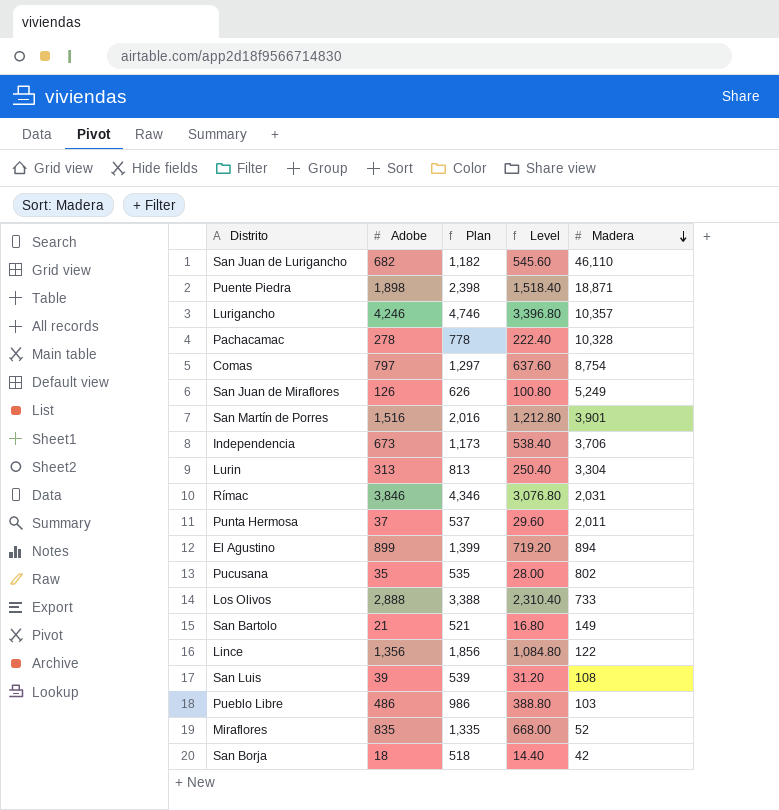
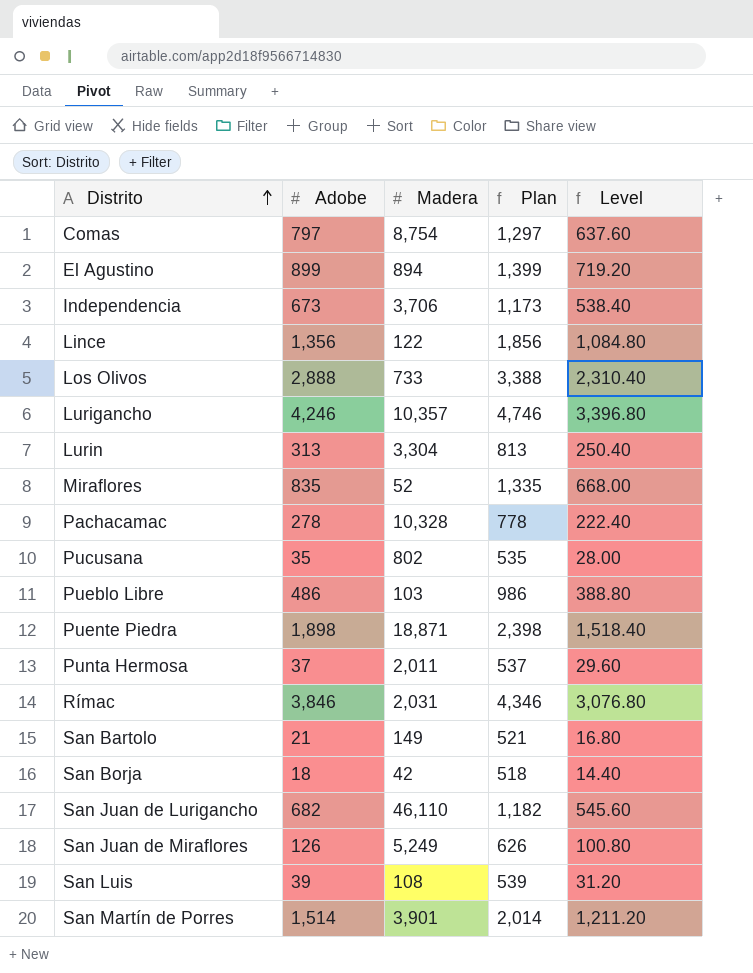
row order: Madera descending -> Distrito ascending
column Madera | position: 5 -> 3
San Martín de Porres | Adobe: 1,516 -> 1,514
San Martín de Porres | Plan: 2,016 -> 2,014
San Martín de Porres | Level: 1,212.80 -> 1,211.20

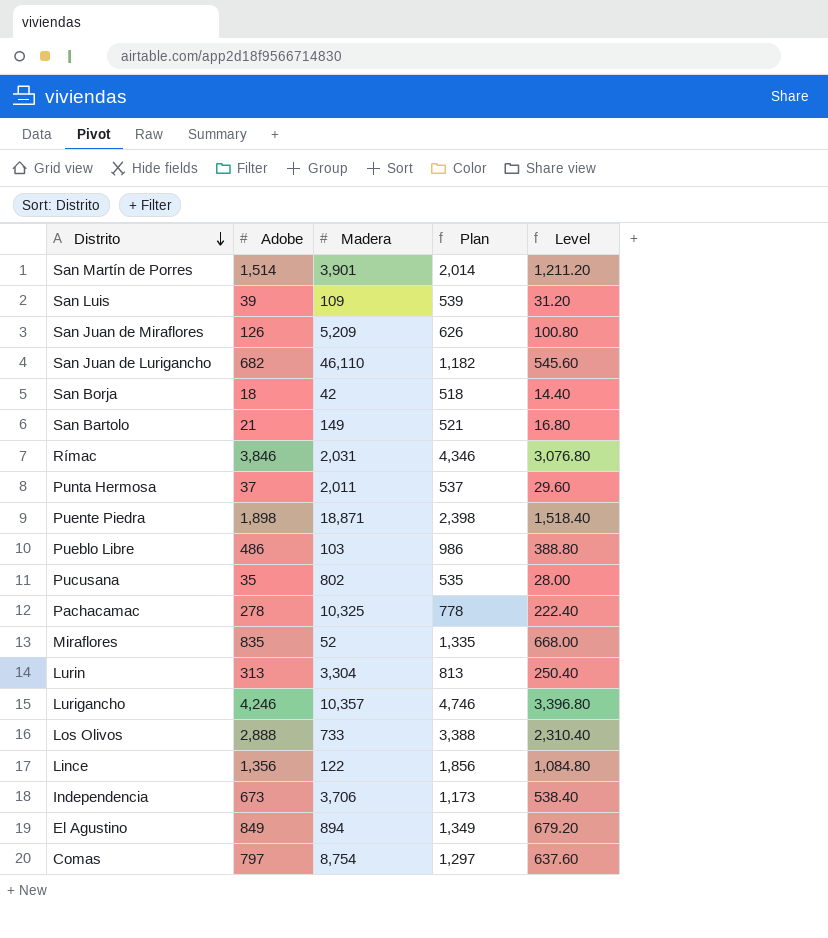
row order: Distrito ascending -> Distrito descending
San Luis | Madera: 108 -> 109
San Juan de Miraflores | Madera: 5,249 -> 5,209
Pachacamac | Madera: 10,328 -> 10,325
El Agustino | Adobe: 899 -> 849
El Agustino | Plan: 1,399 -> 1,349
El Agustino | Level: 719.20 -> 679.20

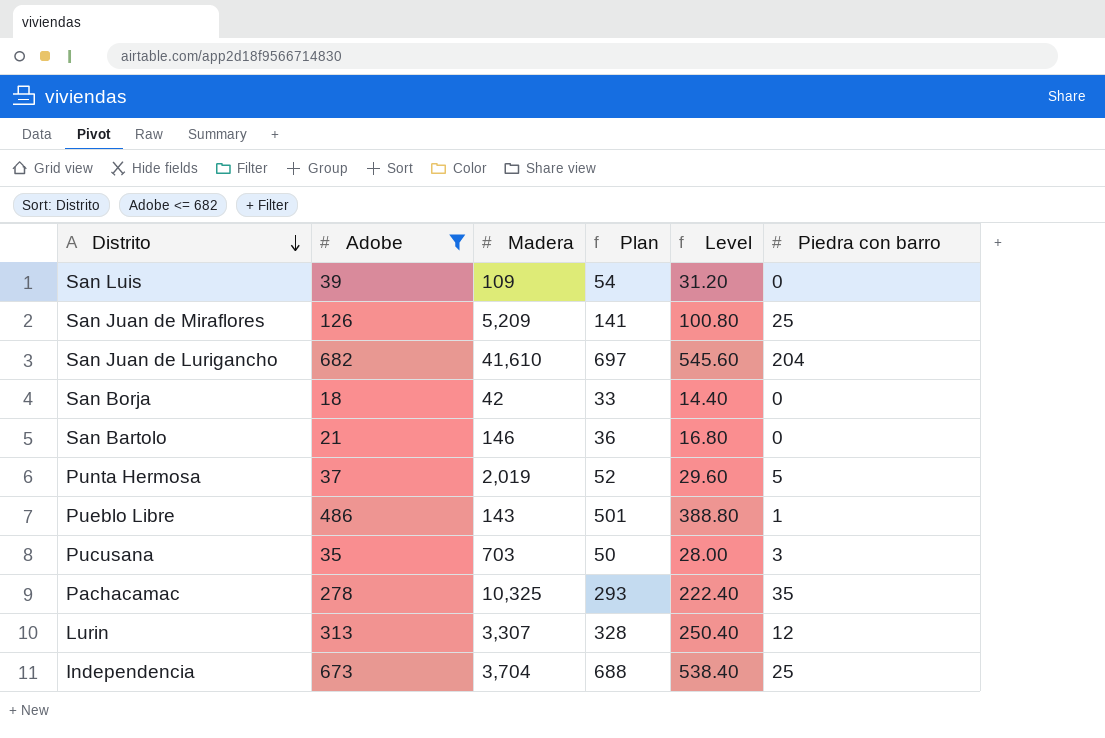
filter: none -> Adobe <= 682
column Plan | formula: [Adobe] + 500 -> [Adobe] + 15
column Piedra con barro | position: none -> 6
San Juan de Lurigancho | Madera: 46,110 -> 41,610
San Bartolo | Madera: 149 -> 146
Punta Hermosa | Madera: 2,011 -> 2,019
Pueblo Libre | Madera: 103 -> 143
Pucusana | Madera: 802 -> 703
Lurin | Madera: 3,304 -> 3,307
Independencia | Madera: 3,706 -> 3,704

